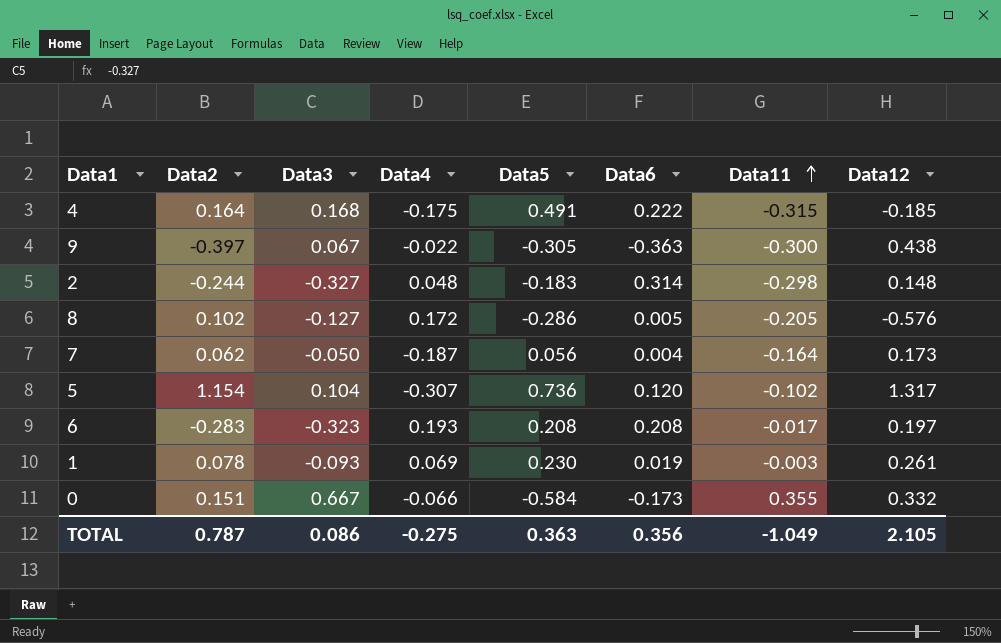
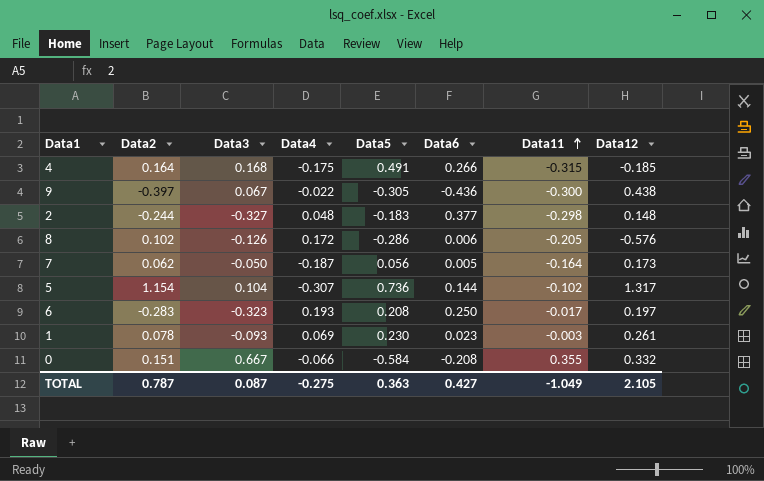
4 | Data6: 0.222 -> 0.266
9 | Data6: -0.363 -> -0.436
2 | Data6: 0.314 -> 0.377
8 | Data3: -0.127 -> -0.126
8 | Data6: 0.005 -> 0.006
7 | Data6: 0.004 -> 0.005
5 | Data6: 0.120 -> 0.144
6 | Data6: 0.208 -> 0.250
1 | Data6: 0.019 -> 0.023
0 | Data6: -0.173 -> -0.208
TOTAL | Data3: 0.086 -> 0.087
TOTAL | Data6: 0.356 -> 0.427

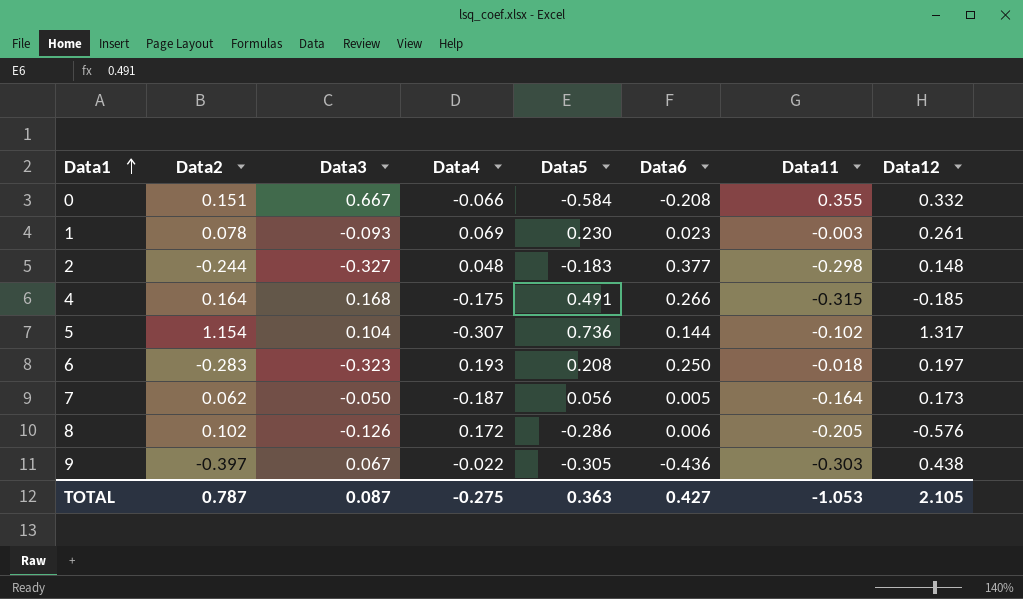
row order: Data11 ascending -> Data1 ascending
6 | Data11: -0.017 -> -0.018
9 | Data11: -0.300 -> -0.303
TOTAL | Data11: -1.049 -> -1.053

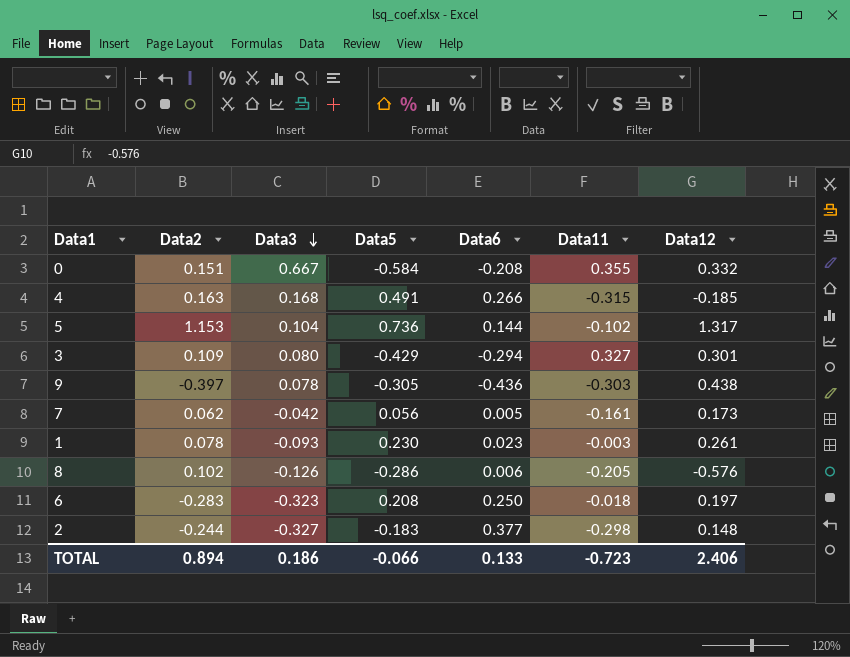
row order: Data1 ascending -> Data3 descending
column Data4 | position: 4 -> none
4 | Data2: 0.164 -> 0.163
5 | Data2: 1.154 -> 1.153
row 3: none -> 0.109 | 0.080 | -0.429 | -0.294 | 0.327 | 0.301
9 | Data3: 0.067 -> 0.078
7 | Data3: -0.050 -> -0.042
7 | Data11: -0.164 -> -0.161
TOTAL | Data2: 0.787 -> 0.894
TOTAL | Data3: 0.087 -> 0.186
TOTAL | Data5: 0.363 -> -0.066
TOTAL | Data6: 0.427 -> 0.133
TOTAL | Data11: -1.053 -> -0.723
TOTAL | Data12: 2.105 -> 2.406

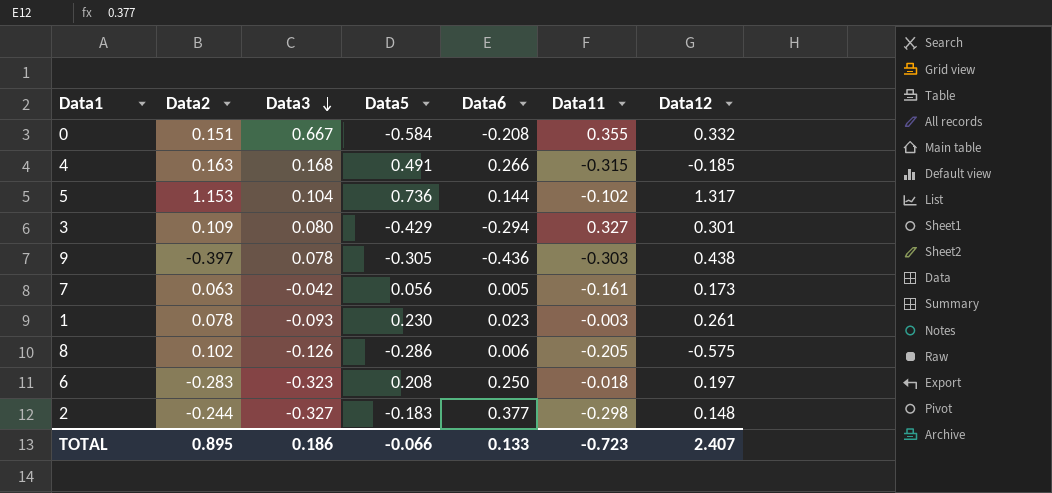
7 | Data2: 0.062 -> 0.063
8 | Data12: -0.576 -> -0.575
TOTAL | Data2: 0.894 -> 0.895
TOTAL | Data12: 2.406 -> 2.407

